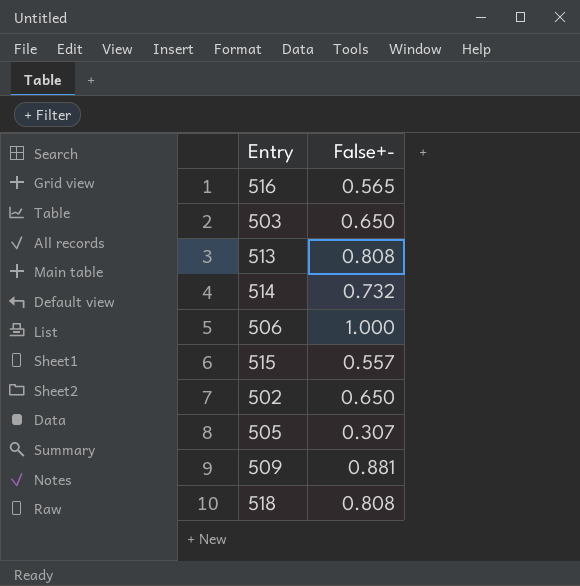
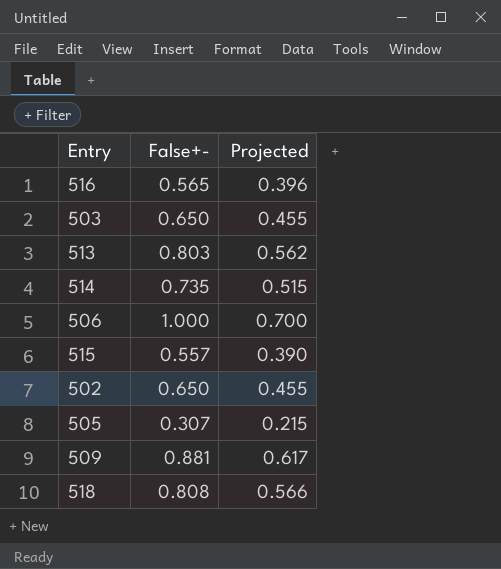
column Projected | formula: none -> [False+-] * 0.7
513 | False+-: 0.808 -> 0.803
514 | False+-: 0.732 -> 0.735

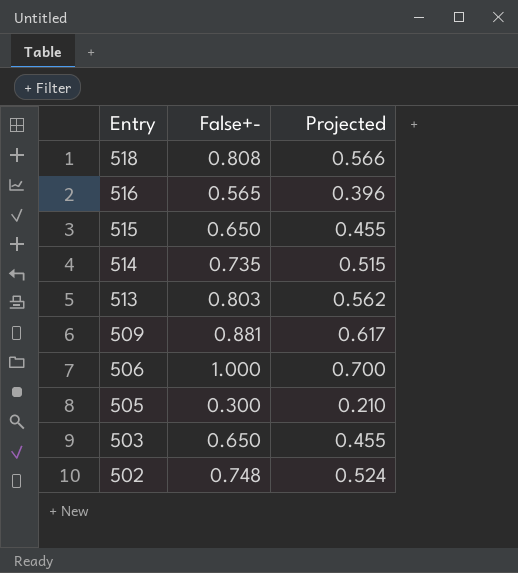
row order: none -> Entry descending
515 | False+-: 0.557 -> 0.650
515 | Projected: 0.390 -> 0.455
505 | False+-: 0.307 -> 0.300
505 | Projected: 0.215 -> 0.210
502 | False+-: 0.650 -> 0.748
502 | Projected: 0.455 -> 0.524

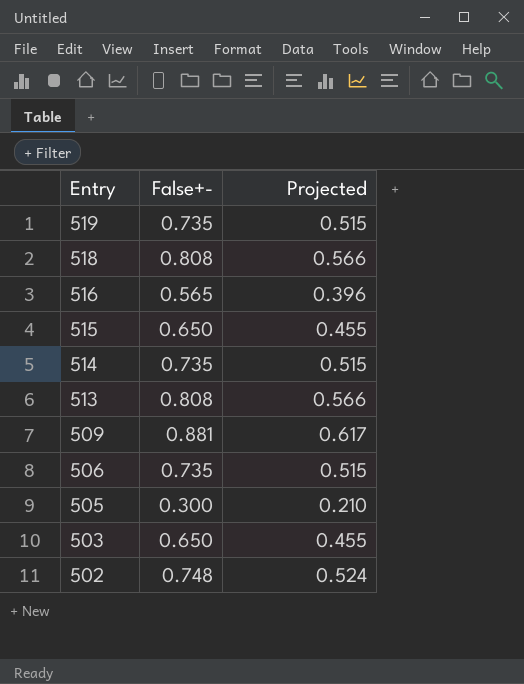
row 519: none -> 0.735 | 0.515
513 | False+-: 0.803 -> 0.808
513 | Projected: 0.562 -> 0.566
506 | False+-: 1.000 -> 0.735
506 | Projected: 0.700 -> 0.515

